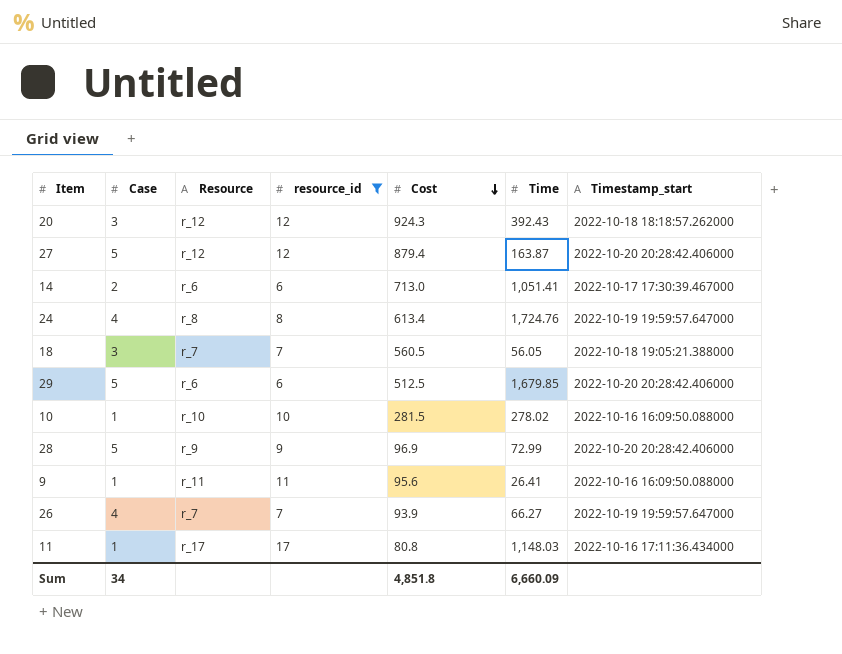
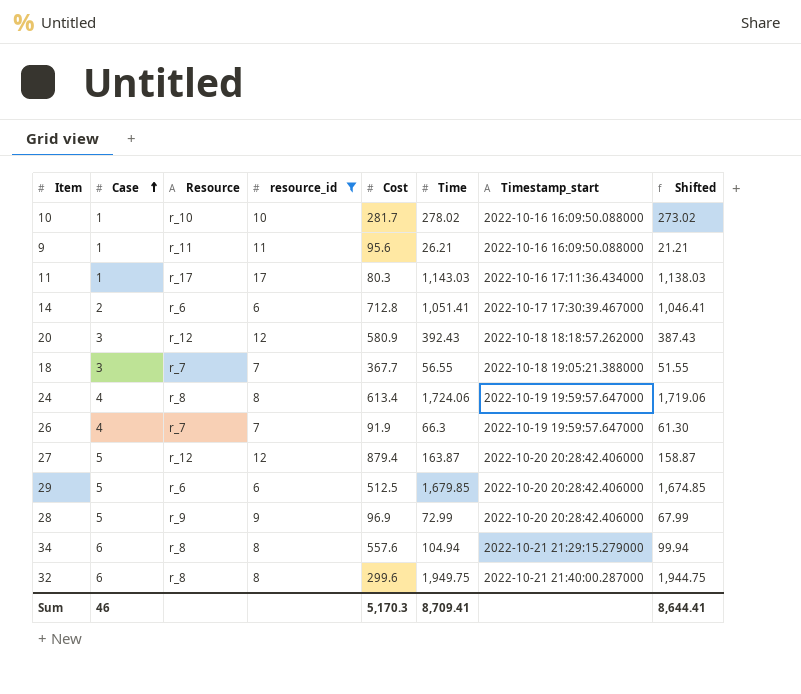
row order: Cost descending -> Case ascending
column Shifted | formula: none -> [Time] - 5
10 | Cost: 281.5 -> 281.7
9 | Time: 26.41 -> 26.21
11 | Cost: 80.8 -> 80.3
11 | Time: 1,148.03 -> 1,143.03
14 | Cost: 713.0 -> 712.8
20 | Cost: 924.3 -> 580.9
18 | Cost: 560.5 -> 367.7
18 | Time: 56.05 -> 56.55
24 | Time: 1,724.76 -> 1,724.06
26 | Cost: 93.9 -> 91.9
26 | Time: 66.27 -> 66.3
row 34: none -> 6 | r_8 | 8 | 557.6 | 104.94 | 2022-10-21 21:29:15.279000 | 99.94
row 32: none -> 6 | r_8 | 8 | 299.6 | 1,949.75 | 2022-10-21 21:40:00.287000 | 1,944.75
Sum | Case: 34 -> 46
Sum | Cost: 4,851.8 -> 5,170.3
Sum | Time: 6,660.09 -> 8,709.41

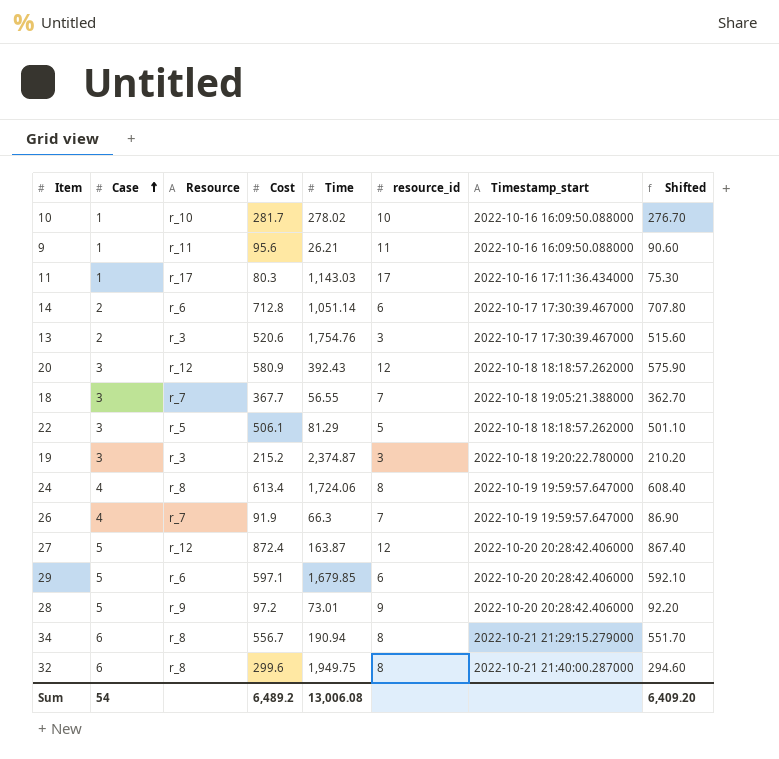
filter: resource_id >= 6 -> none
column resource_id | position: 4 -> 6
column Shifted | formula: [Time] - 5 -> [Cost] - 5
14 | Time: 1,051.41 -> 1,051.14
27 | Cost: 879.4 -> 872.4
29 | Cost: 512.5 -> 597.1
28 | Cost: 96.9 -> 97.2
28 | Time: 72.99 -> 73.01
34 | Cost: 557.6 -> 556.7
34 | Time: 104.94 -> 190.94
Sum | Case: 46 -> 54
Sum | Cost: 5,170.3 -> 6,489.2
Sum | Time: 8,709.41 -> 13,006.08
Sum | Shifted: 8,644.41 -> 6,409.20

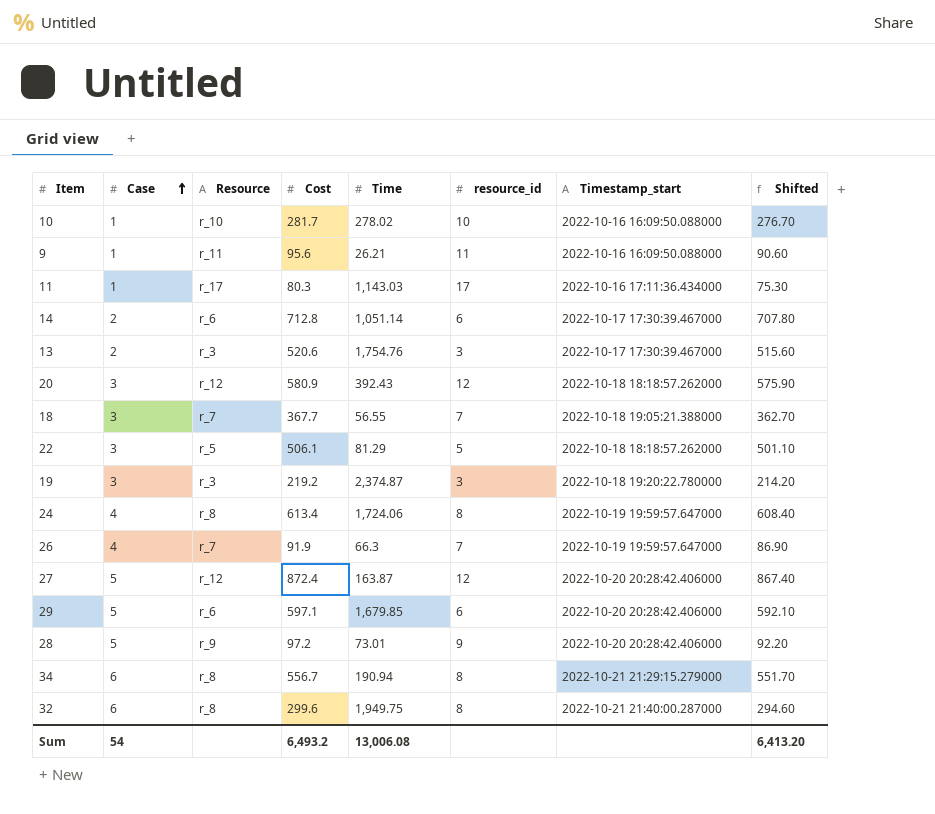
19 | Cost: 215.2 -> 219.2
19 | Shifted: 210.20 -> 214.20
Sum | Cost: 6,489.2 -> 6,493.2
Sum | Shifted: 6,409.20 -> 6,413.20

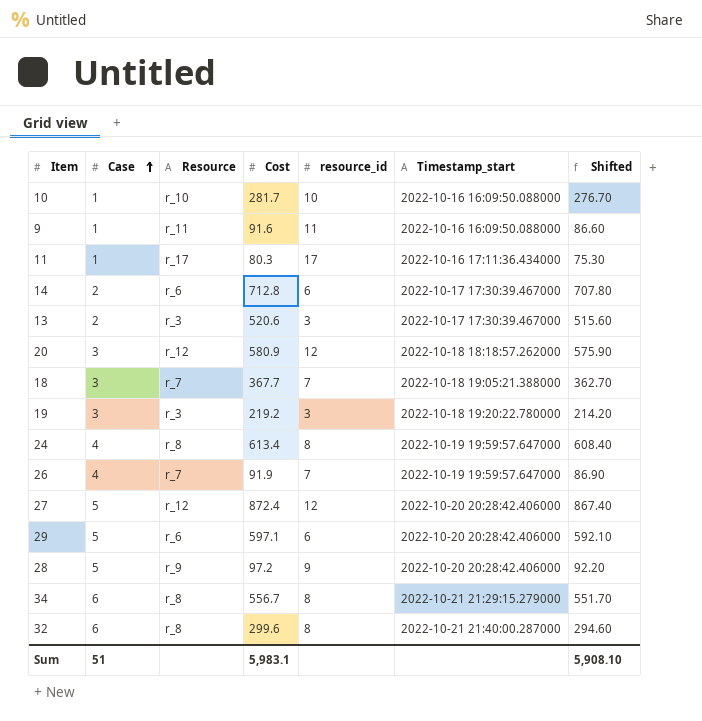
column Time | position: 5 -> none
row 22: 3 | r_5 | 506.1 | 81.29 | 5 | 2022-10-18 18:18:57.262000 | 501.10 -> none
9 | Cost: 95.6 -> 91.6
9 | Shifted: 90.60 -> 86.60
Sum | Case: 54 -> 51
Sum | Cost: 6,493.2 -> 5,983.1
Sum | Shifted: 6,413.20 -> 5,908.10

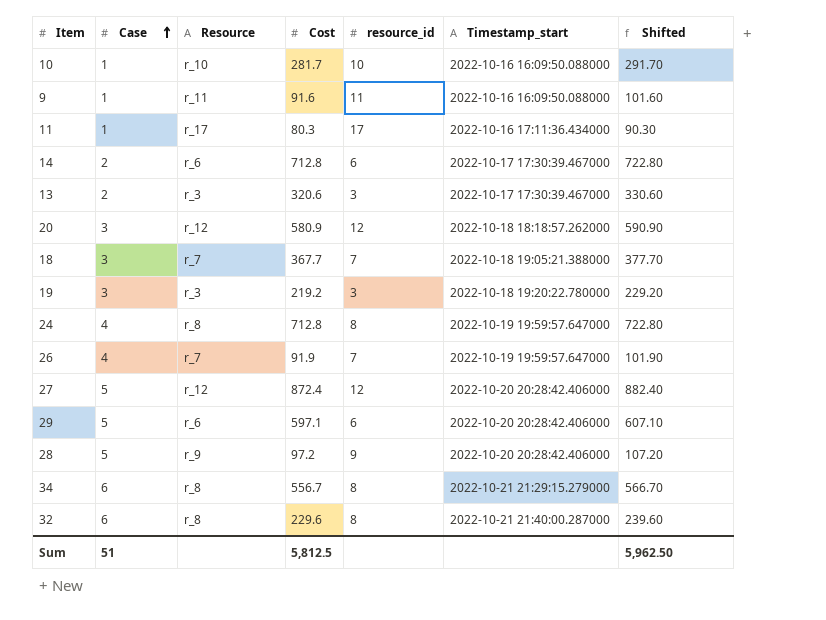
column Shifted | formula: [Cost] - 5 -> [Cost] + 10
13 | Cost: 520.6 -> 320.6
24 | Cost: 613.4 -> 712.8
32 | Cost: 299.6 -> 229.6
Sum | Cost: 5,983.1 -> 5,812.5
Sum | Shifted: 5,908.10 -> 5,962.50

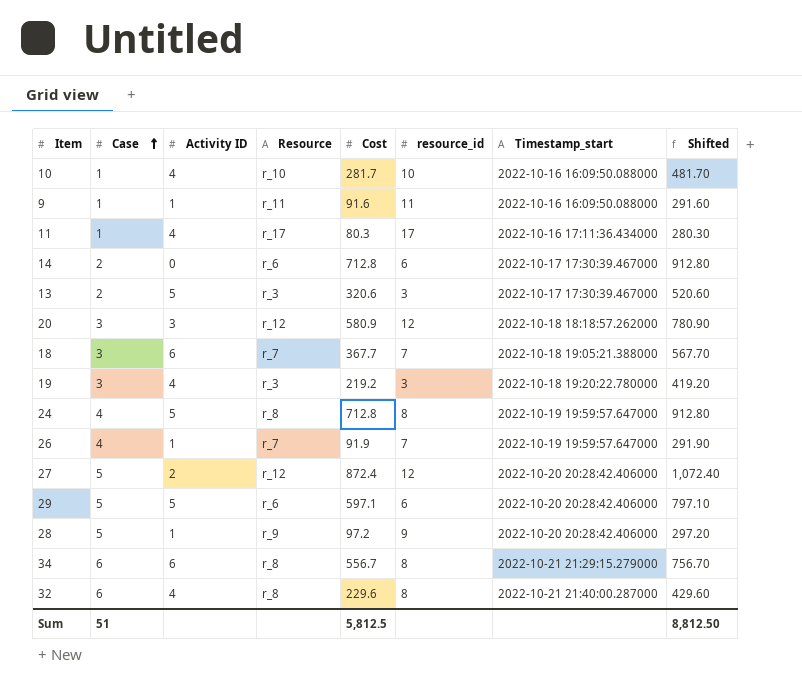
column Activity ID | position: none -> 3
column Shifted | formula: [Cost] + 10 -> [Cost] + 200
Sum | Shifted: 5,962.50 -> 8,812.50

